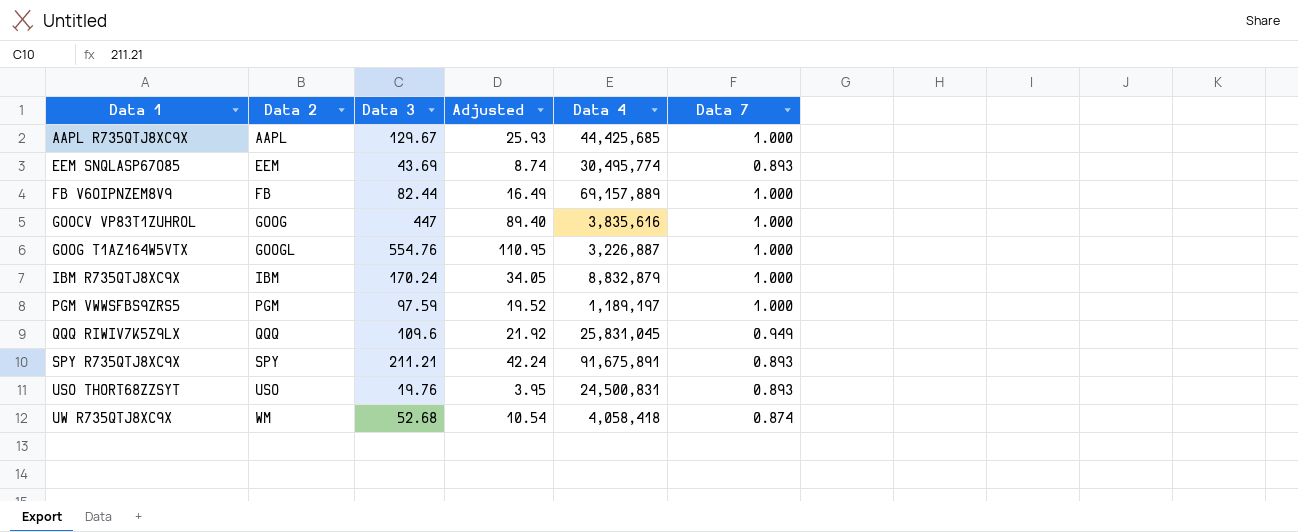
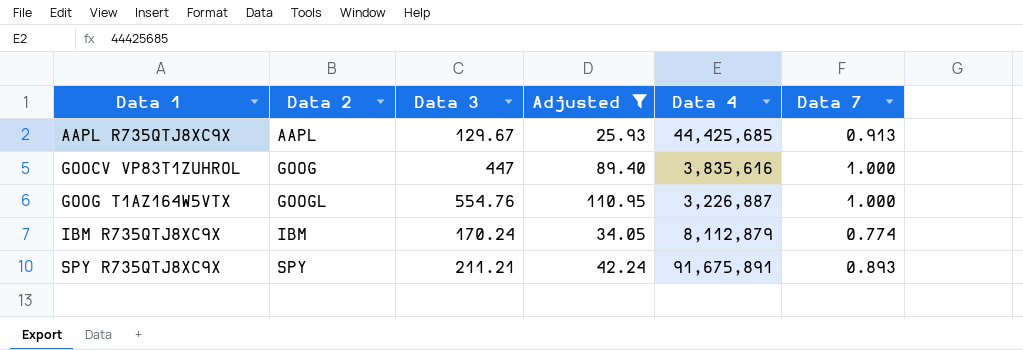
filter: none -> Adjusted >= 25.93
AAPL R735QTJ8XC9X | Data 7: 1.000 -> 0.913
IBM R735QTJ8XC9X | Data 4: 8,832,879 -> 8,112,879
IBM R735QTJ8XC9X | Data 7: 1.000 -> 0.774

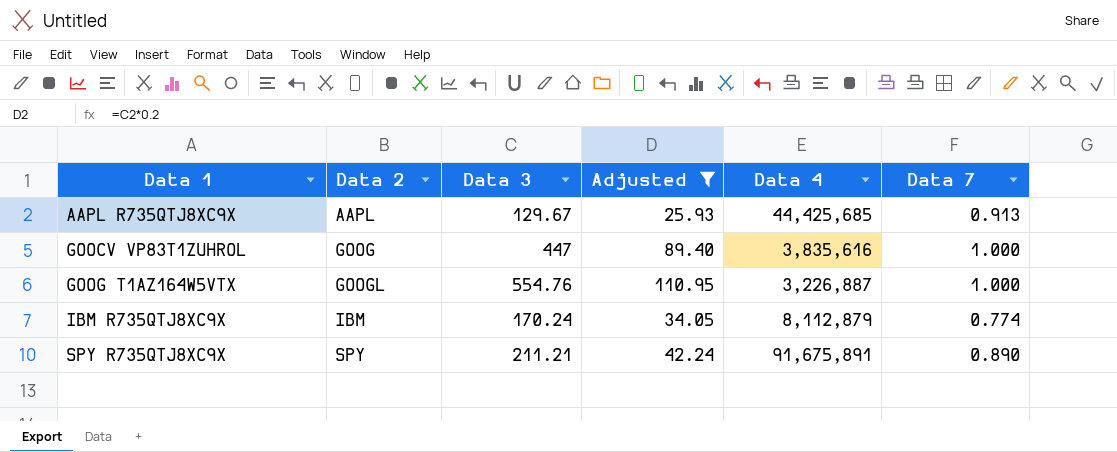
SPY R735QTJ8XC9X | Data 7: 0.893 -> 0.890

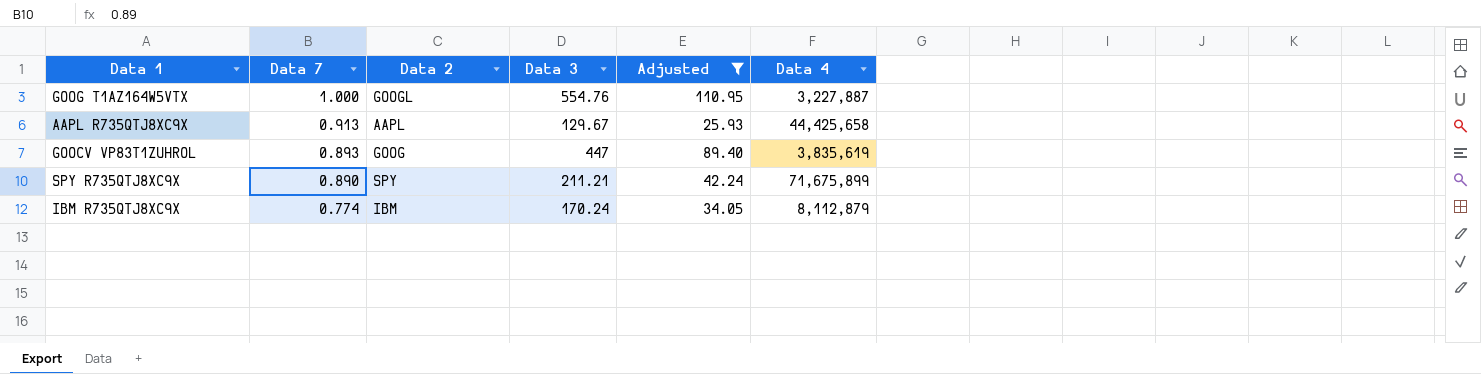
row order: Data 1 ascending -> Data 7 descending
column Data 7 | position: 6 -> 2
GOOG T1AZ164W5VTX | Data 4: 3,226,887 -> 3,227,887
AAPL R735QTJ8XC9X | Data 4: 44,425,685 -> 44,425,658
GOOCV VP83T1ZUHROL | Data 7: 1.000 -> 0.893
GOOCV VP83T1ZUHROL | Data 4: 3,835,616 -> 3,835,619
SPY R735QTJ8XC9X | Data 4: 91,675,891 -> 71,675,899

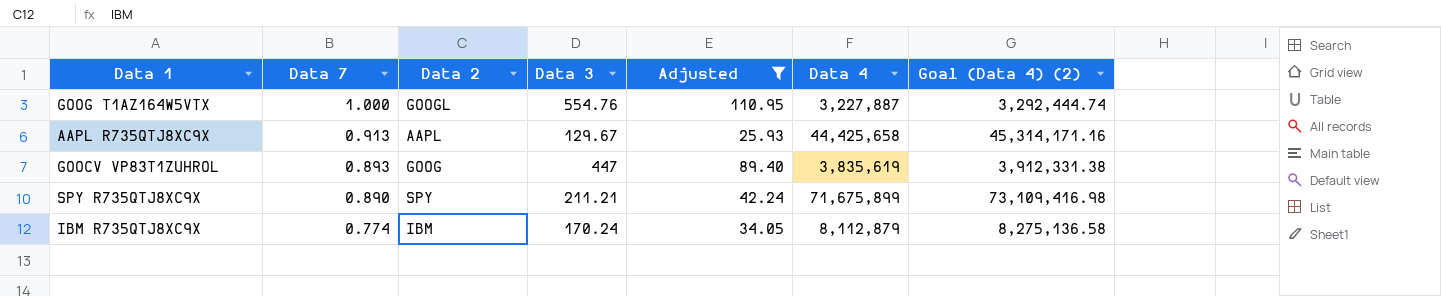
column Goal (Data 4) (2) | formula: none -> [Data 4] * 1.02

